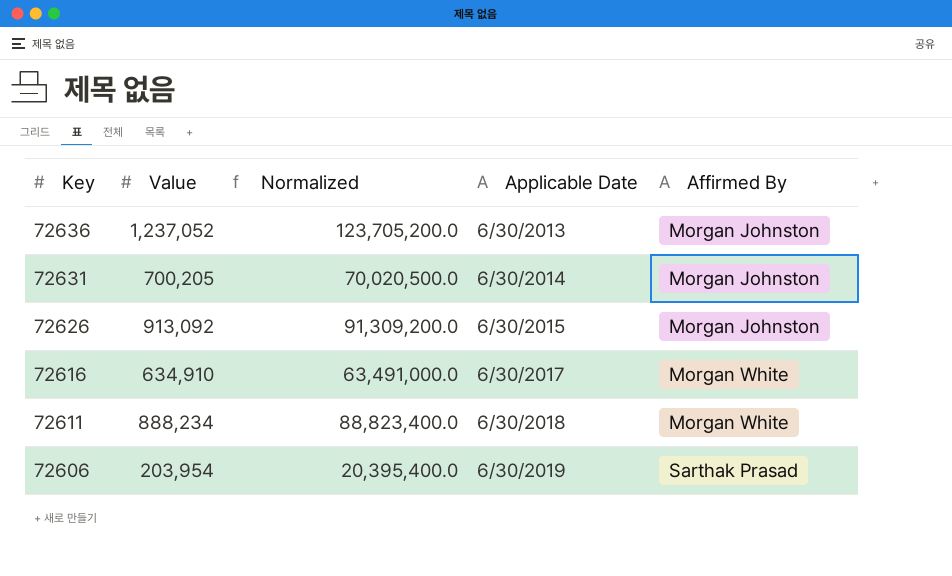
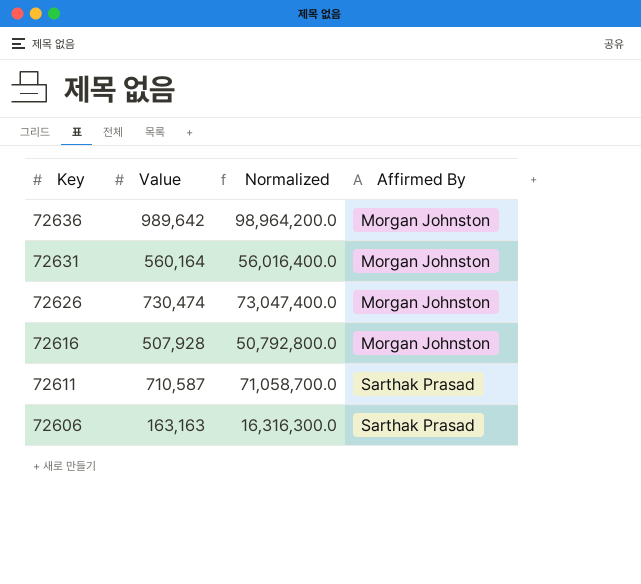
column Applicable Date | position: 4 -> none
72636 | Value: 1,237,052 -> 989,642
72636 | Normalized: 123,705,200.0 -> 98,964,200.0
72631 | Value: 700,205 -> 560,164
72631 | Normalized: 70,020,500.0 -> 56,016,400.0
72626 | Value: 913,092 -> 730,474
72626 | Normalized: 91,309,200.0 -> 73,047,400.0
72616 | Value: 634,910 -> 507,928
72616 | Normalized: 63,491,000.0 -> 50,792,800.0
72616 | Affirmed By: Morgan White -> Morgan Johnston
72611 | Value: 888,234 -> 710,587
72611 | Normalized: 88,823,400.0 -> 71,058,700.0
72611 | Affirmed By: Morgan White -> Sarthak Prasad
72606 | Value: 203,954 -> 163,163
72606 | Normalized: 20,395,400.0 -> 16,316,300.0

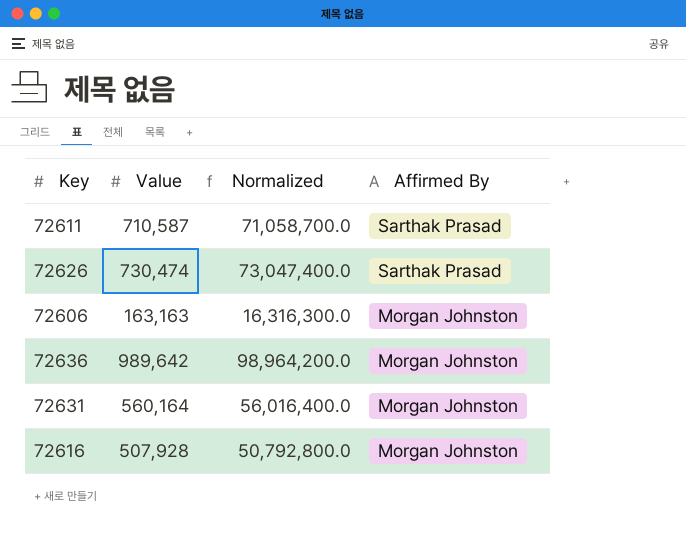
row order: Key descending -> Affirmed By descending
72626 | Affirmed By: Morgan Johnston -> Sarthak Prasad
72606 | Affirmed By: Sarthak Prasad -> Morgan Johnston

